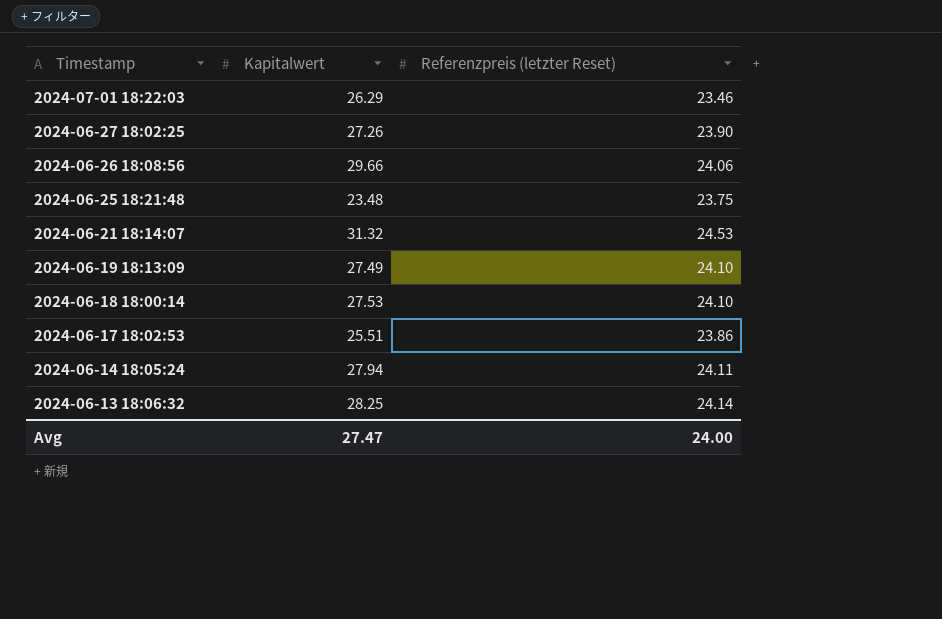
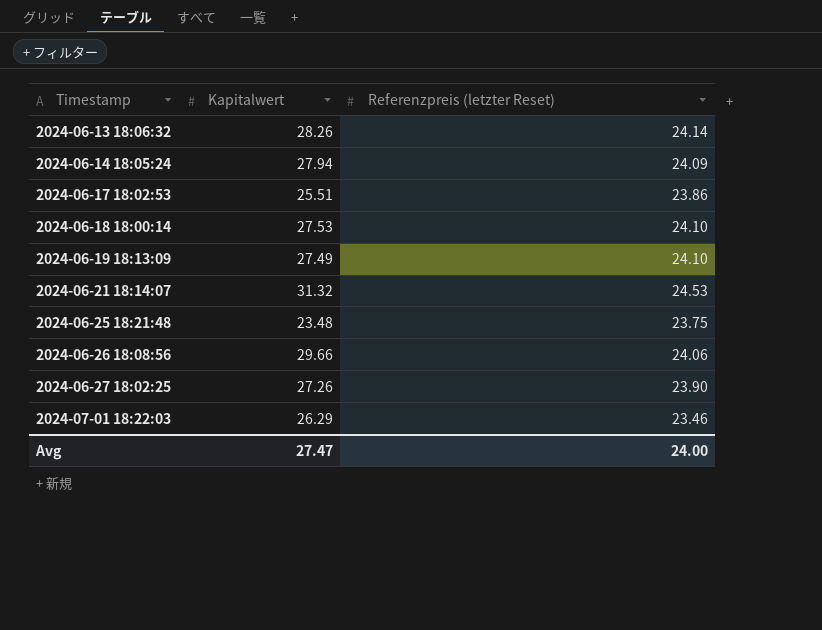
row order: Timestamp descending -> Timestamp ascending
2024-06-13 18:06:32 | Kapitalwert: 28.25 -> 28.26
2024-06-14 18:05:24 | Referenzpreis (letzter Reset): 24.11 -> 24.09

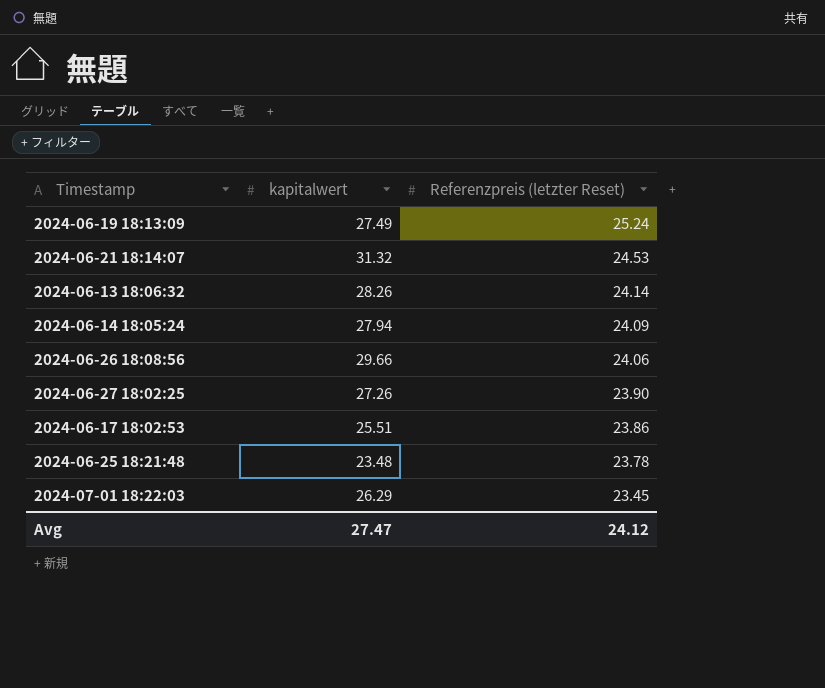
row order: Timestamp ascending -> Referenzpreis (letzter Reset) descending
column name: Kapitalwert -> kapitalwert
row 2024-06-18 18:00:14: 27.53 | 24.10 -> none
2024-06-19 18:13:09 | Referenzpreis (letzter Reset): 24.10 -> 25.24
2024-06-25 18:21:48 | Referenzpreis (letzter Reset): 23.75 -> 23.78
2024-07-01 18:22:03 | Referenzpreis (letzter Reset): 23.46 -> 23.45
Avg | Referenzpreis (letzter Reset): 24.00 -> 24.12

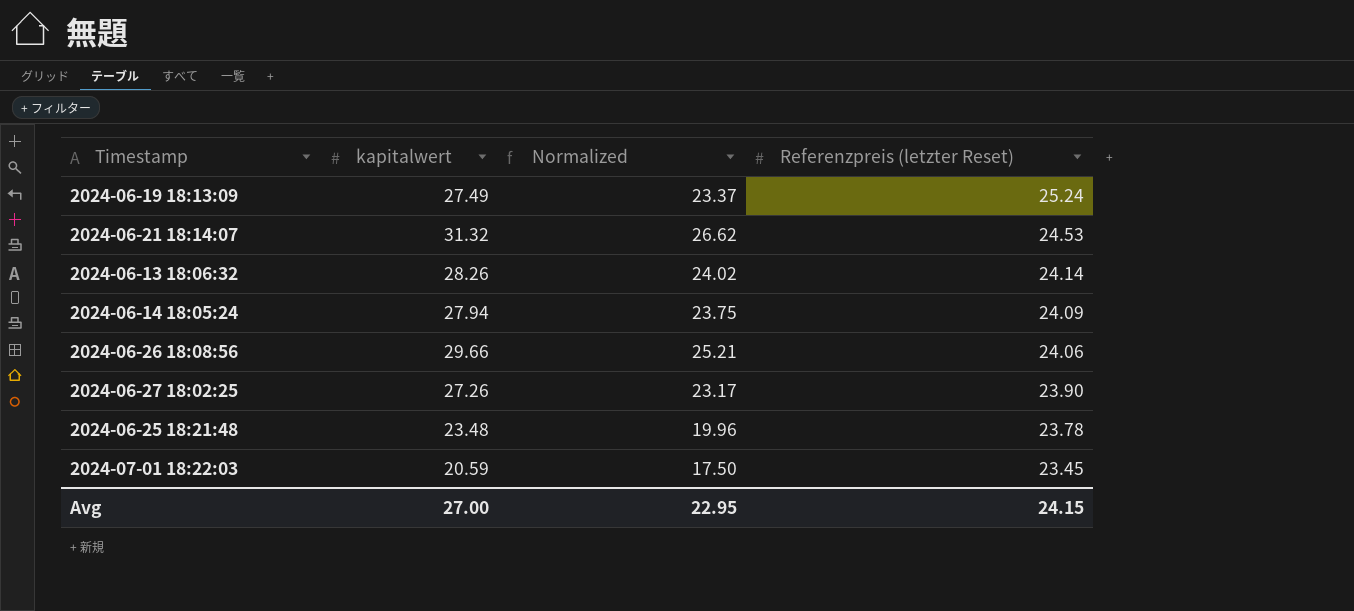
column Normalized | formula: none -> [kapitalwert] * 0.85
row 2024-06-17 18:02:53: 25.51 | 23.86 -> none
2024-07-01 18:22:03 | kapitalwert: 26.29 -> 20.59
Avg | kapitalwert: 27.47 -> 27.00
Avg | Referenzpreis (letzter Reset): 24.12 -> 24.15

